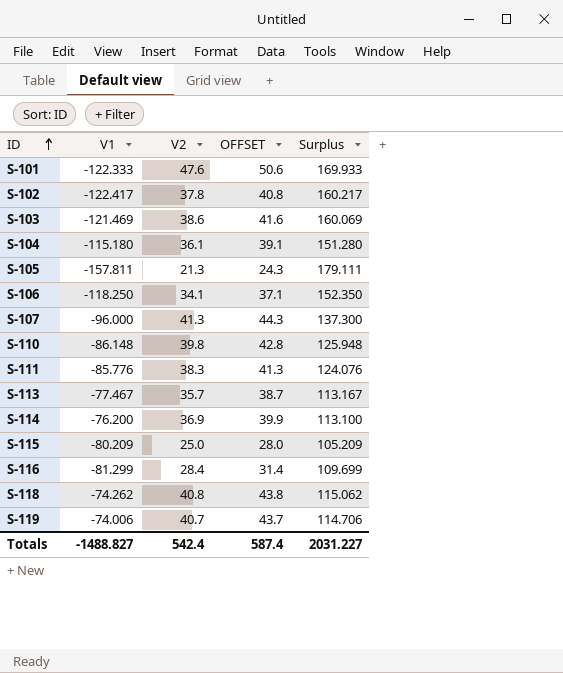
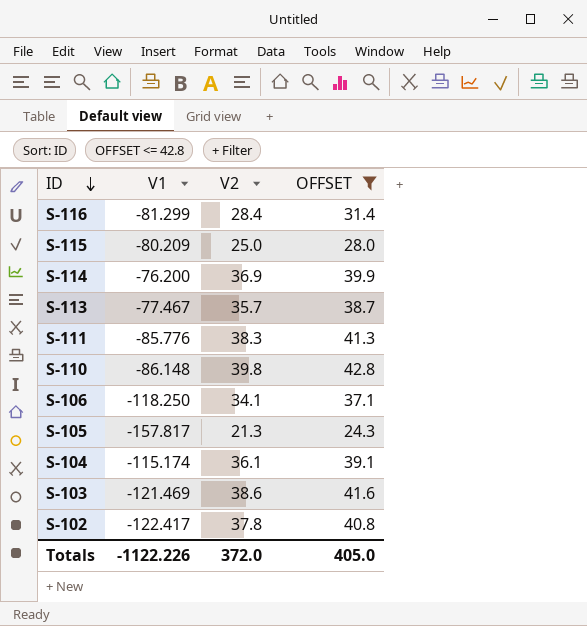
filter: none -> OFFSET <= 42.8
row order: ID ascending -> ID descending
column Surplus | formula: [V2] - [V1] -> none
S-105 | V1: -157.811 -> -157.817
S-104 | V1: -115.180 -> -115.174
Totals | V1: -1488.827 -> -1122.226
Totals | V2: 542.4 -> 372.0
Totals | OFFSET: 587.4 -> 405.0

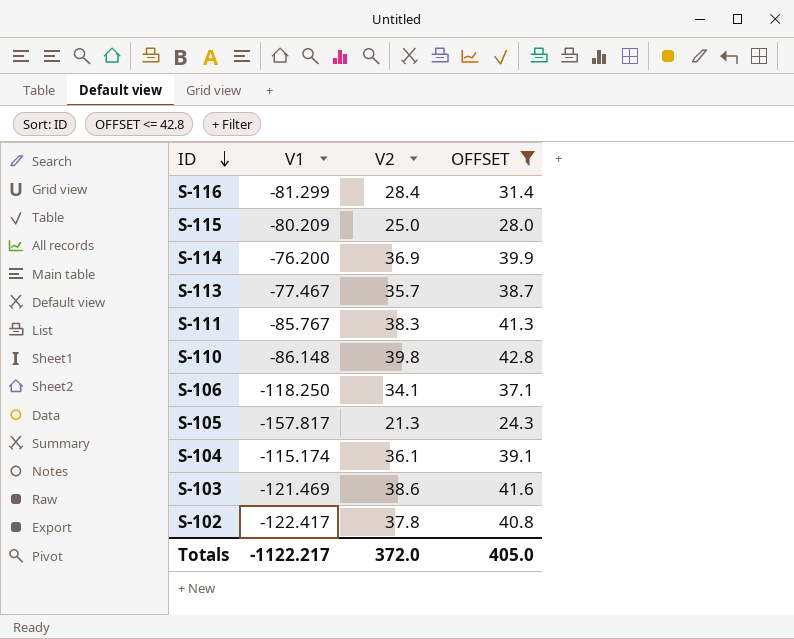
S-111 | V1: -85.776 -> -85.767
Totals | V1: -1122.226 -> -1122.217

